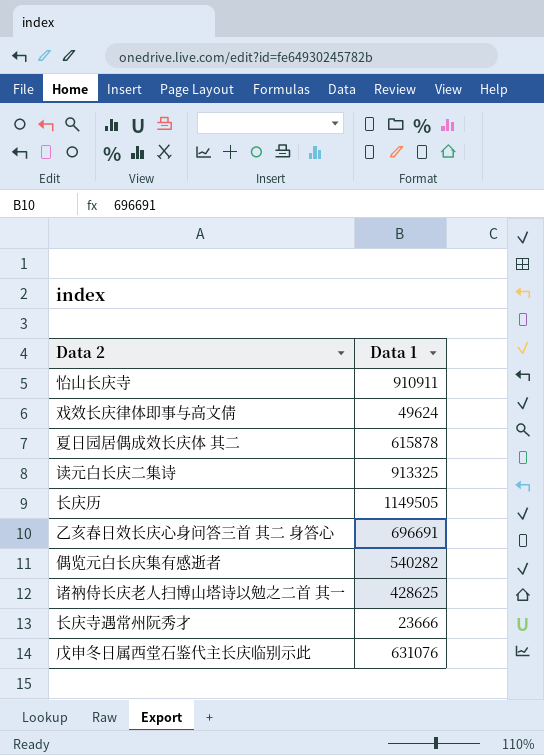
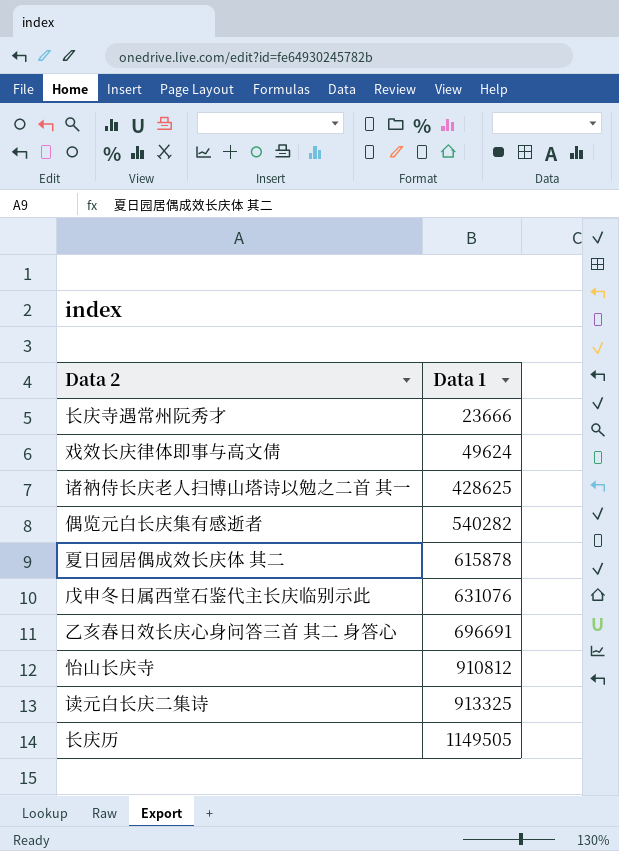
row order: none -> Data 1 ascending
怡山长庆寺 | Data 1: 910911 -> 910812

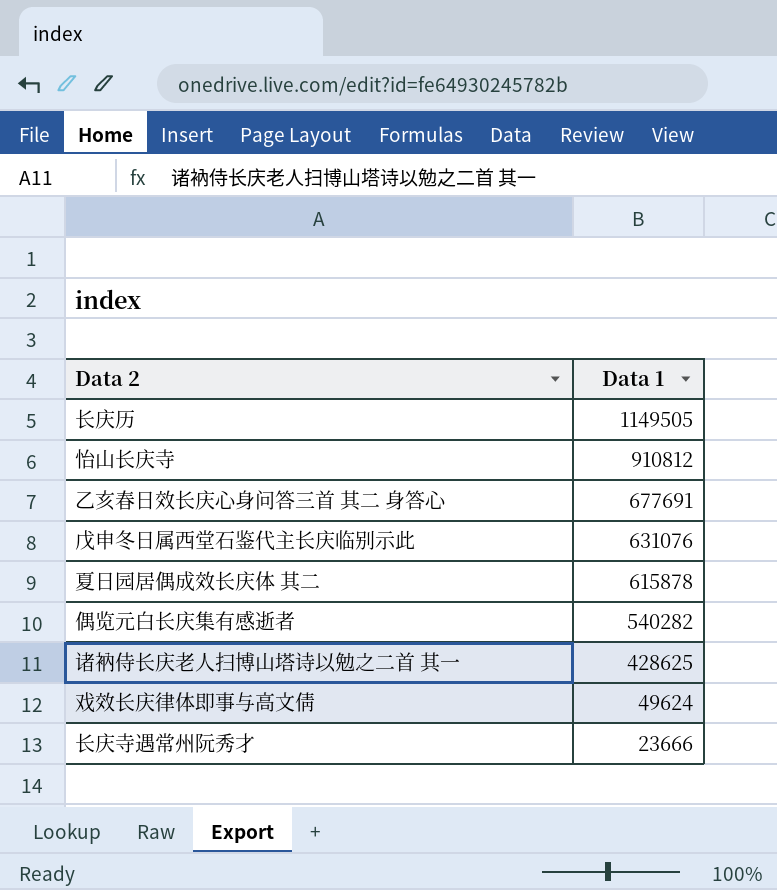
row order: Data 1 ascending -> Data 1 descending
row 读元白长庆二集诗: 913325 -> none
乙亥春日效长庆心身问答三首 其二 身答心 | Data 1: 696691 -> 677691

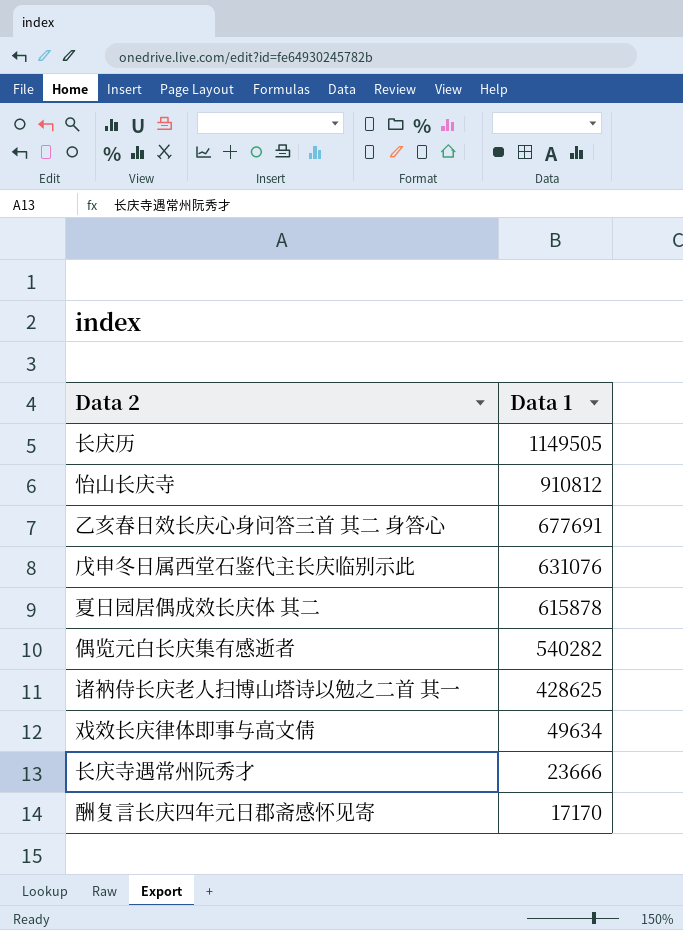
戏效长庆律体即事与高文倩 | Data 1: 49624 -> 49634
row 酬复言长庆四年元日郡斋感怀见寄: none -> 17170

